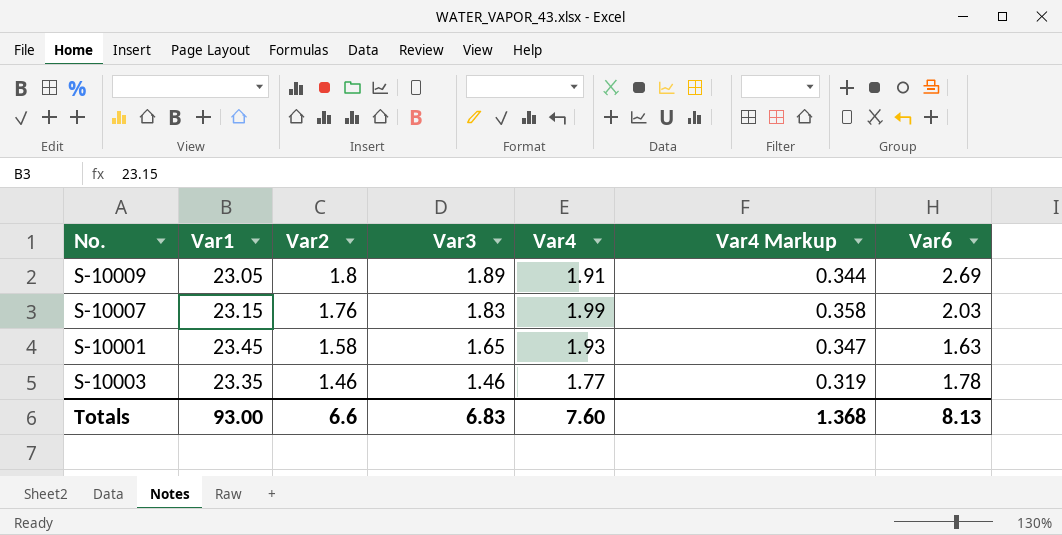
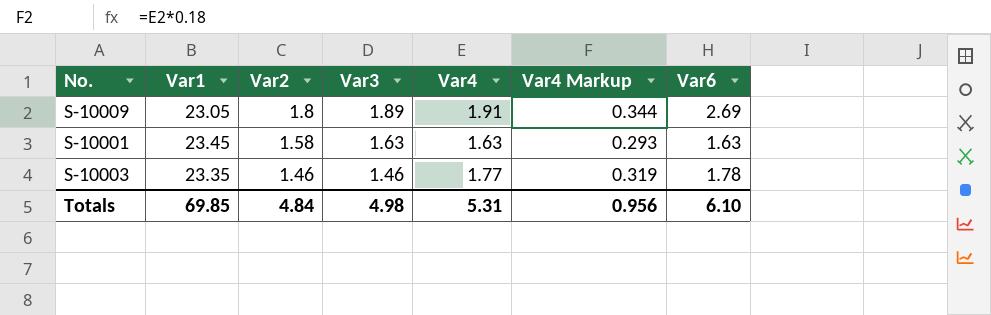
row S-10007: 23.15 | 1.76 | 1.83 | 1.99 | 0.358 | 2.03 -> none
S-10001 | Var3: 1.65 -> 1.63
S-10001 | Var4: 1.93 -> 1.63
S-10001 | Var4 Markup: 0.347 -> 0.293
Totals | Var1: 93.00 -> 69.85
Totals | Var2: 6.6 -> 4.84
Totals | Var3: 6.83 -> 4.98
Totals | Var4: 7.60 -> 5.31
Totals | Var4 Markup: 1.368 -> 0.956
Totals | Var6: 8.13 -> 6.10

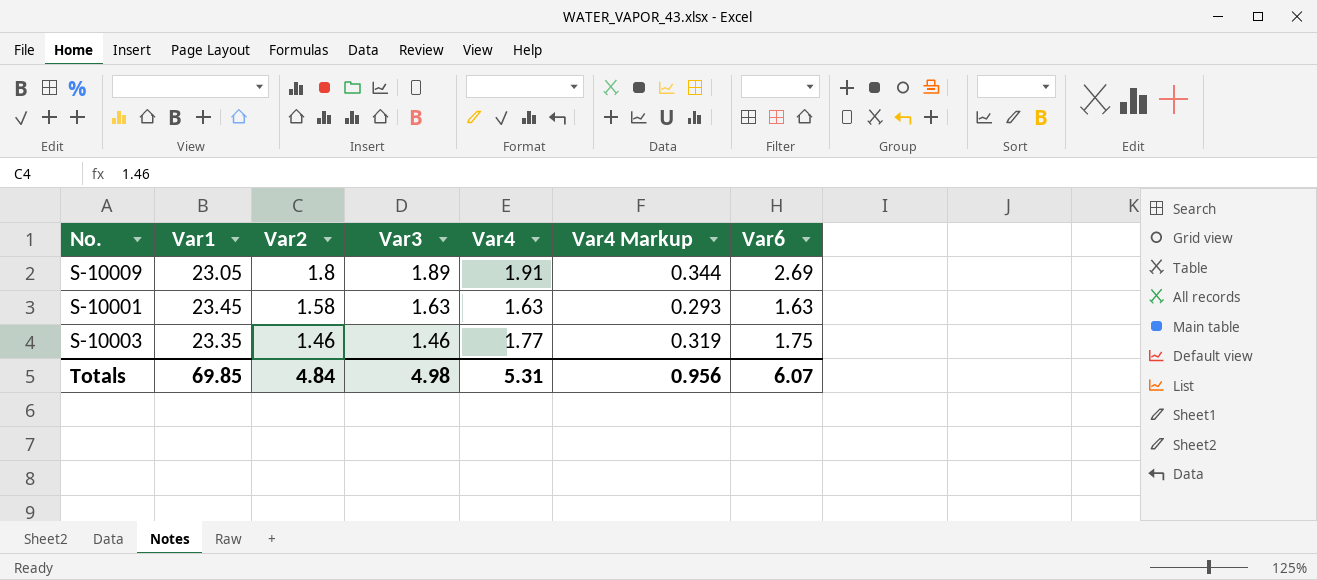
S-10003 | Var6: 1.78 -> 1.75
Totals | Var6: 6.10 -> 6.07

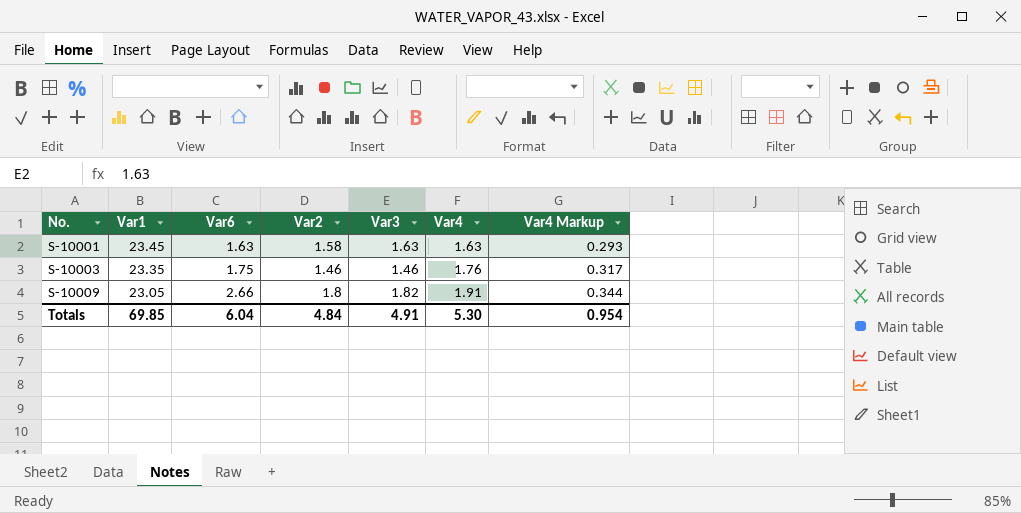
row order: Var2 descending -> No. ascending
column Var6 | position: 7 -> 3
S-10003 | Var4: 1.77 -> 1.76
S-10003 | Var4 Markup: 0.319 -> 0.317
S-10009 | Var6: 2.69 -> 2.66
S-10009 | Var3: 1.89 -> 1.82
Totals | Var6: 6.07 -> 6.04
Totals | Var3: 4.98 -> 4.91
Totals | Var4: 5.31 -> 5.30
Totals | Var4 Markup: 0.956 -> 0.954

